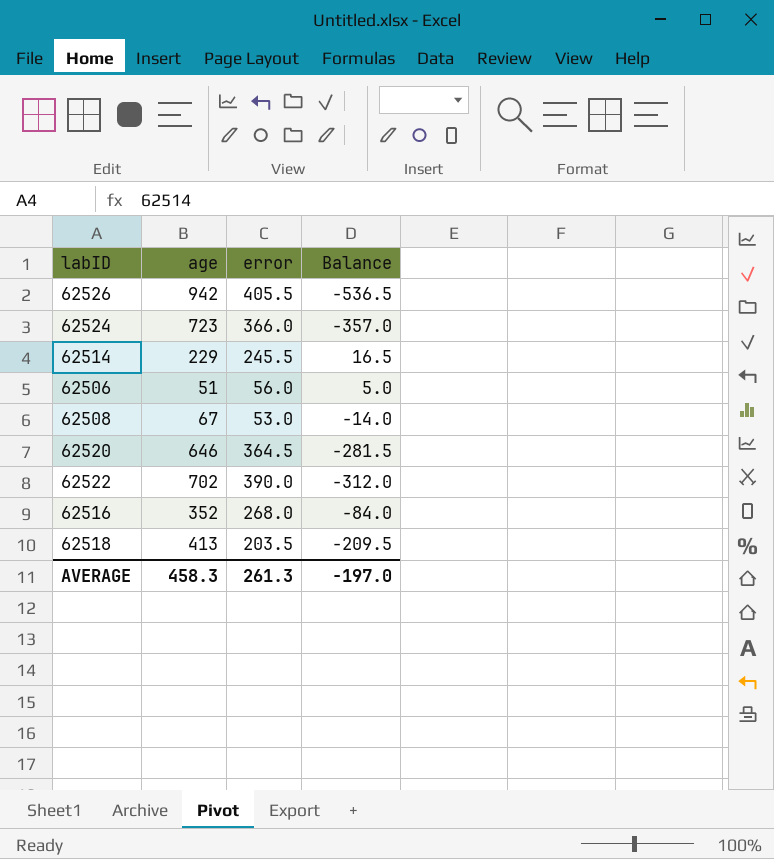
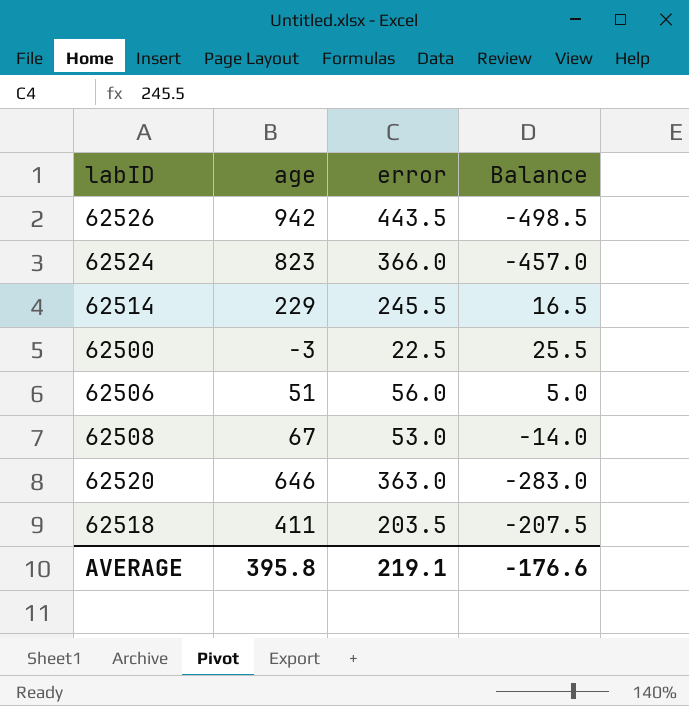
row 62522: 702 | 390.0 | -312.0 -> none
row 62516: 352 | 268.0 | -84.0 -> none
62526 | error: 405.5 -> 443.5
62526 | Balance: -536.5 -> -498.5
62524 | age: 723 -> 823
62524 | Balance: -357.0 -> -457.0
row 62500: none -> -3 | 22.5 | 25.5
62520 | error: 364.5 -> 363.0
62520 | Balance: -281.5 -> -283.0
62518 | age: 413 -> 411
62518 | Balance: -209.5 -> -207.5
AVERAGE | age: 458.3 -> 395.8
AVERAGE | error: 261.3 -> 219.1
AVERAGE | Balance: -197.0 -> -176.6

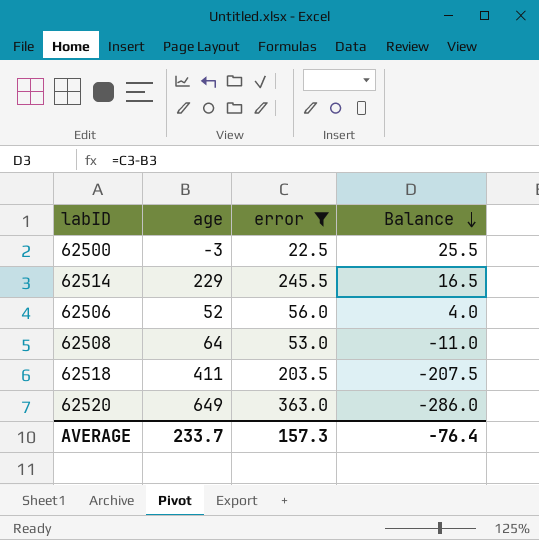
filter: none -> error <= 363.0
row order: none -> Balance descending
62506 | age: 51 -> 52
62506 | Balance: 5.0 -> 4.0
62508 | age: 67 -> 64
62508 | Balance: -14.0 -> -11.0
62520 | age: 646 -> 649
62520 | Balance: -283.0 -> -286.0
AVERAGE | age: 395.8 -> 233.7
AVERAGE | error: 219.1 -> 157.3
AVERAGE | Balance: -176.6 -> -76.4

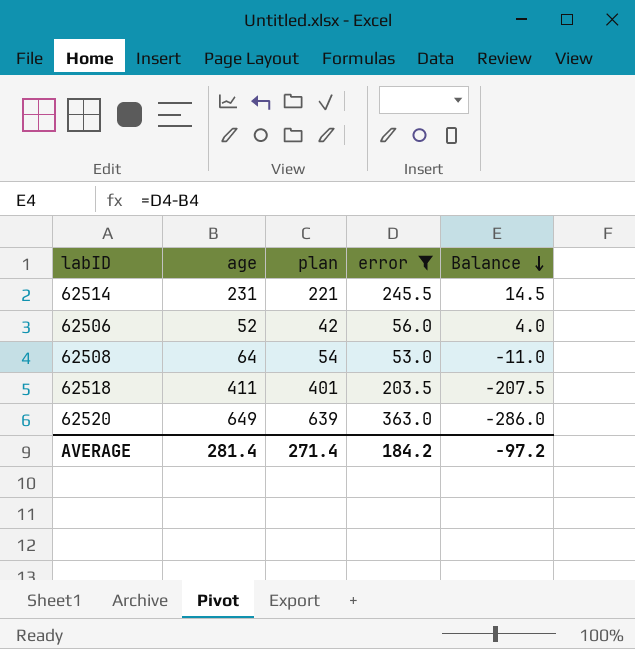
column plan | formula: none -> [age] - 10
row 62500: -3 | 22.5 | 25.5 -> none
62514 | age: 229 -> 231
62514 | Balance: 16.5 -> 14.5
AVERAGE | age: 233.7 -> 281.4
AVERAGE | error: 157.3 -> 184.2
AVERAGE | Balance: -76.4 -> -97.2

